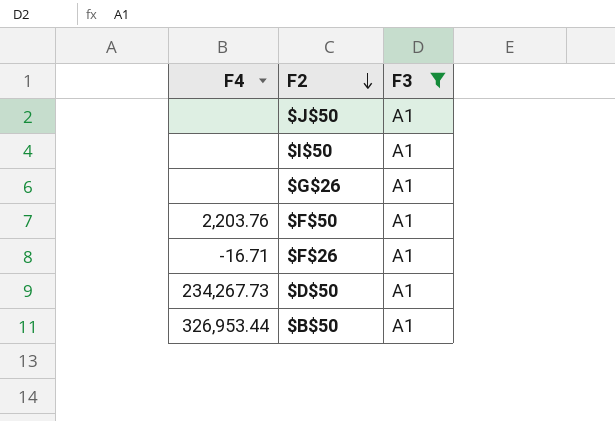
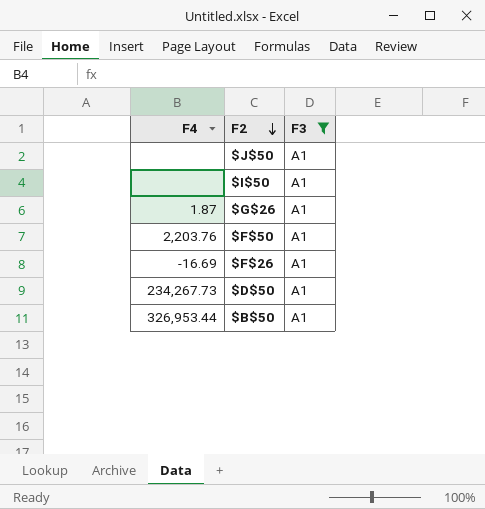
$G$26 | F4: none -> 1.87
$F$26 | F4: -16.71 -> -16.69

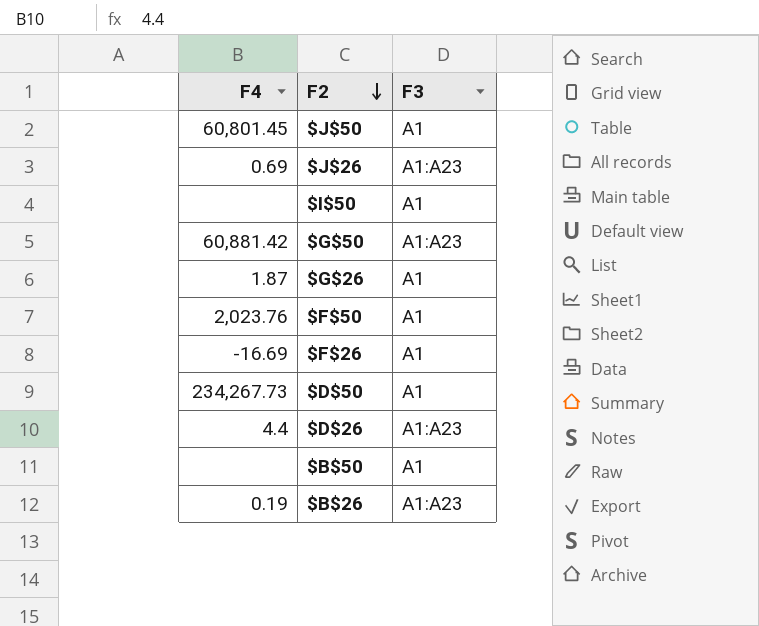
filter: F3 = A1 -> none
$J$50 | F4: none -> 60,801.45
$F$50 | F4: 2,203.76 -> 2,023.76
$B$50 | F4: 326,953.44 -> none

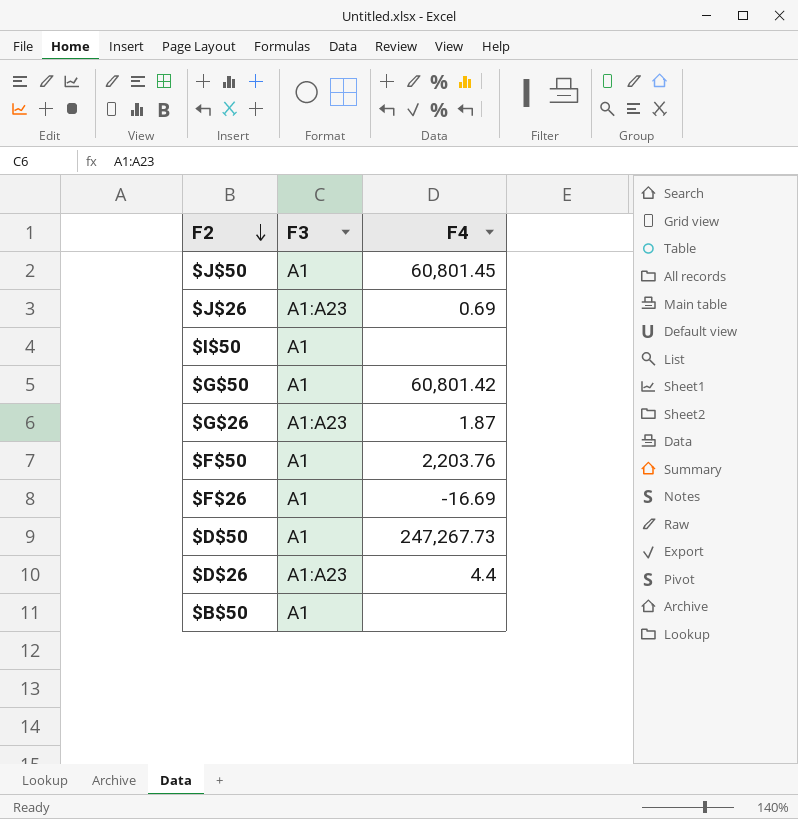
column F4 | position: 1 -> 3
row $B$26: 0.19 | A1:A23 -> none
$G$50 | F3: A1:A23 -> A1
$G$50 | F4: 60,881.42 -> 60,801.42
$G$26 | F3: A1 -> A1:A23
$F$50 | F4: 2,023.76 -> 2,203.76
$D$50 | F4: 234,267.73 -> 247,267.73

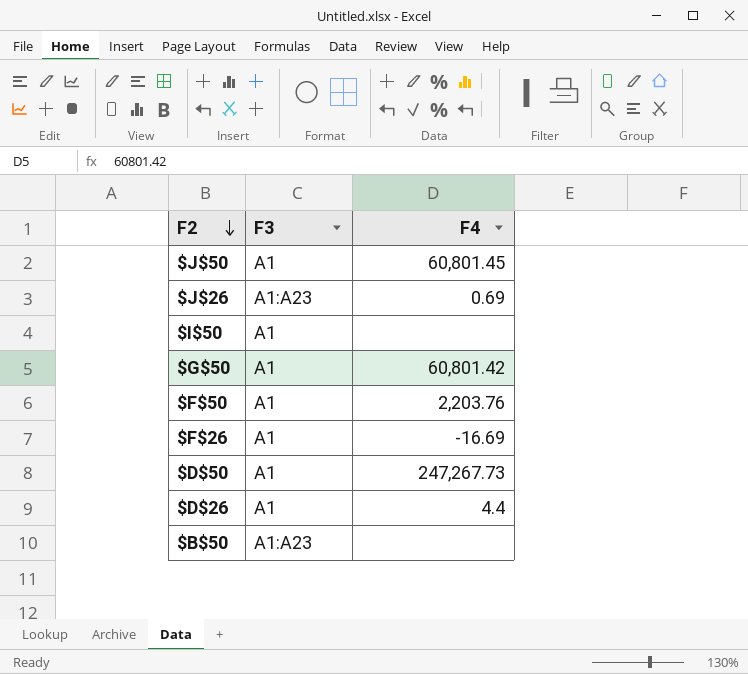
row $G$26: A1:A23 | 1.87 -> none
$D$26 | F3: A1:A23 -> A1
$B$50 | F3: A1 -> A1:A23

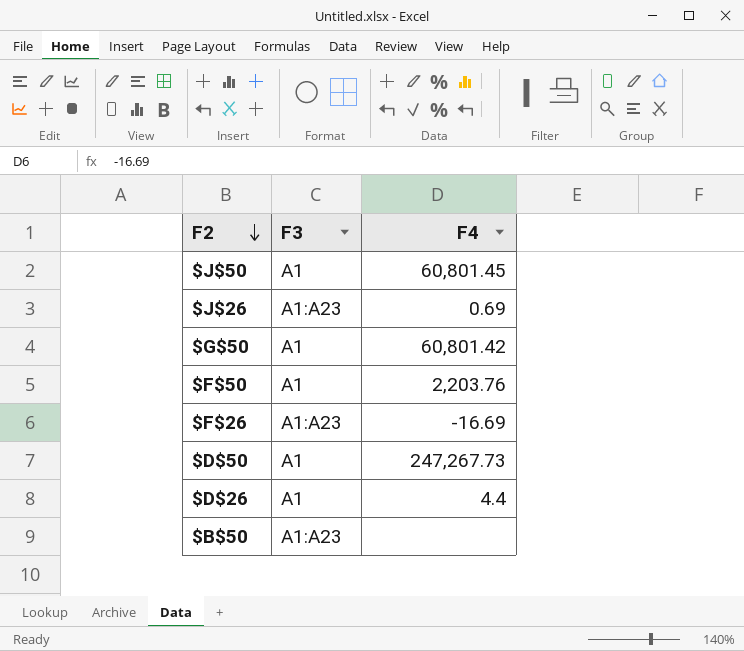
row $I$50: A1 | none -> none
$F$26 | F3: A1 -> A1:A23

